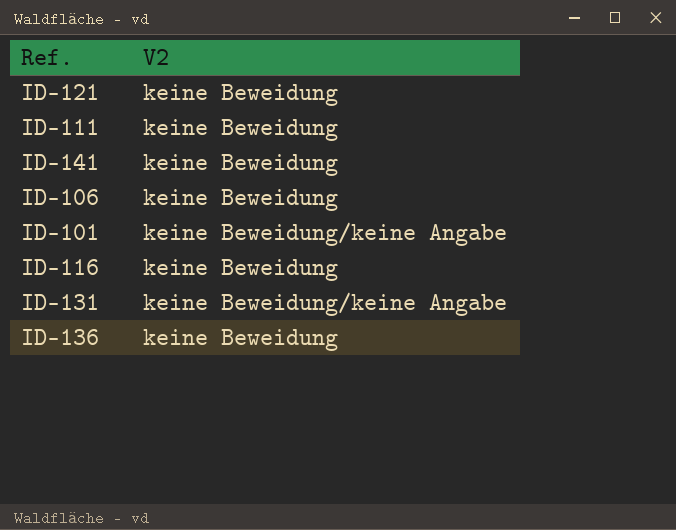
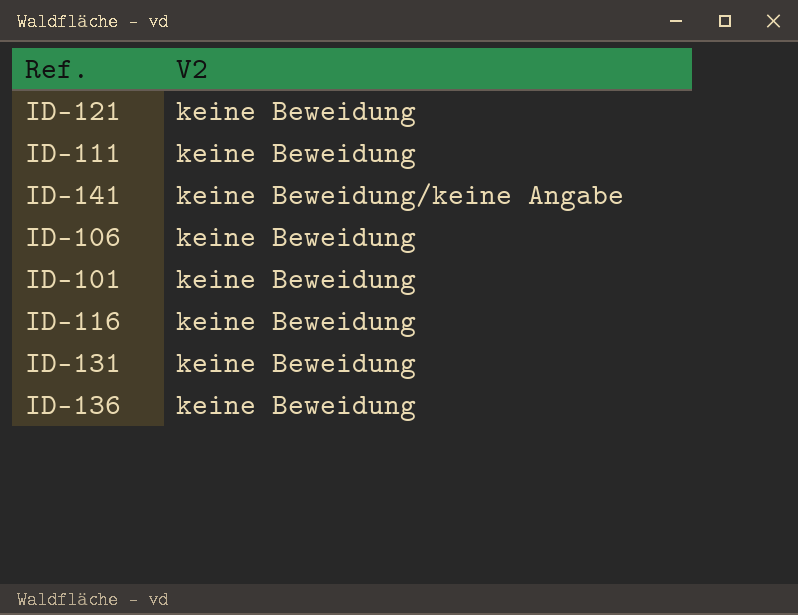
ID-141 | V2: keine Beweidung -> keine Beweidung/keine Angabe
ID-101 | V2: keine Beweidung/keine Angabe -> keine Beweidung
ID-131 | V2: keine Beweidung/keine Angabe -> keine Beweidung

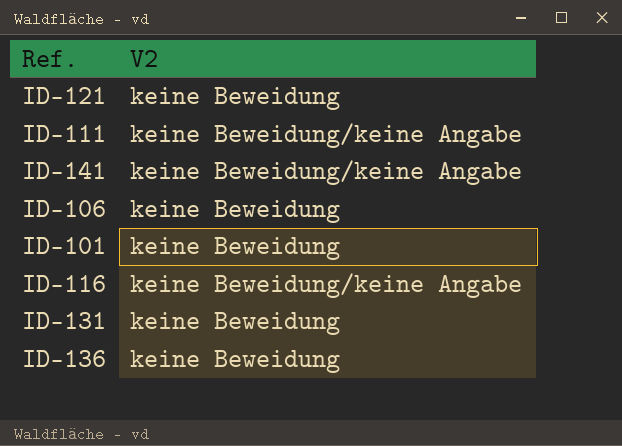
ID-111 | V2: keine Beweidung -> keine Beweidung/keine Angabe
ID-116 | V2: keine Beweidung -> keine Beweidung/keine Angabe

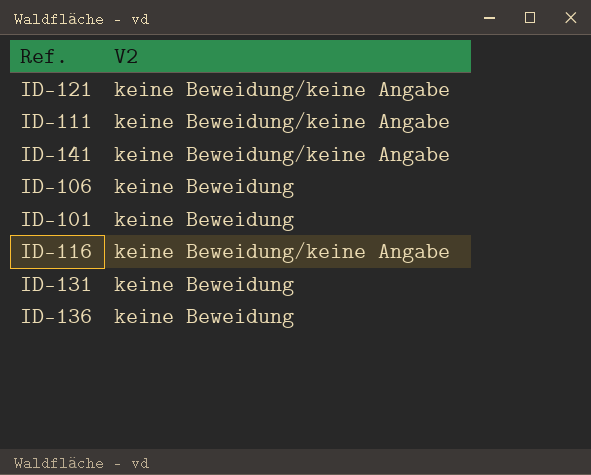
ID-121 | V2: keine Beweidung -> keine Beweidung/keine Angabe

